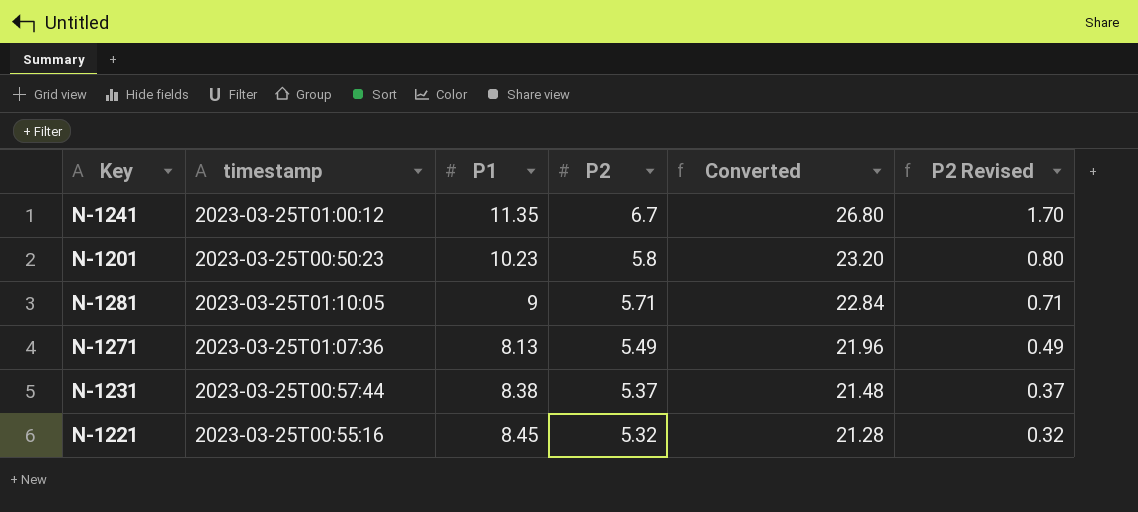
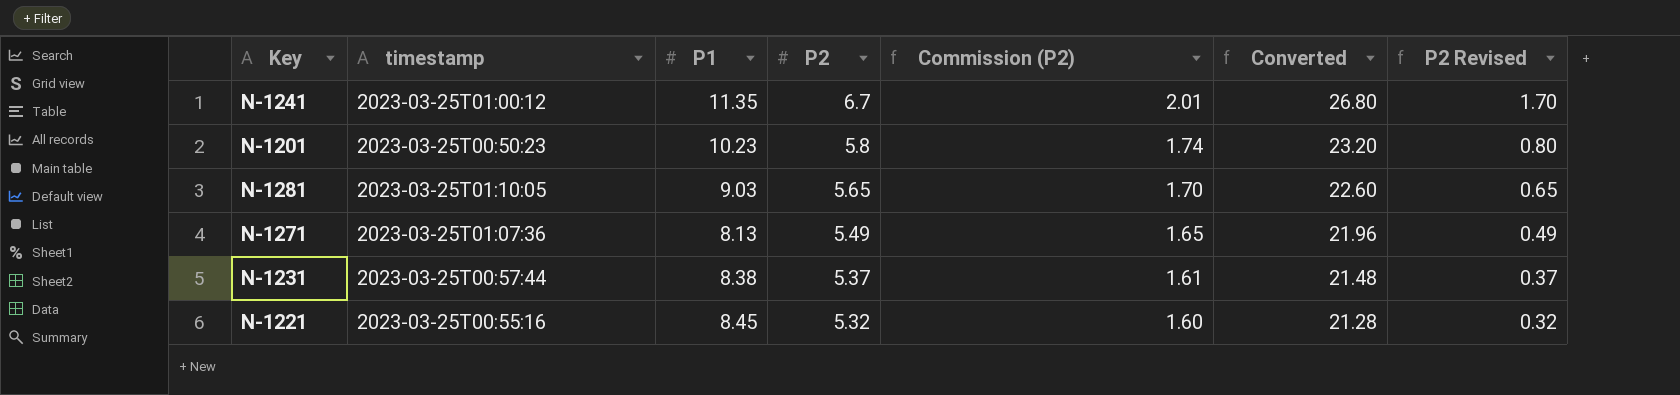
column Commission (P2) | formula: none -> [P2] * 0.3
N-1281 | P1: 9 -> 9.03
N-1281 | P2: 5.71 -> 5.65
N-1281 | Converted: 22.84 -> 22.60
N-1281 | P2 Revised: 0.71 -> 0.65

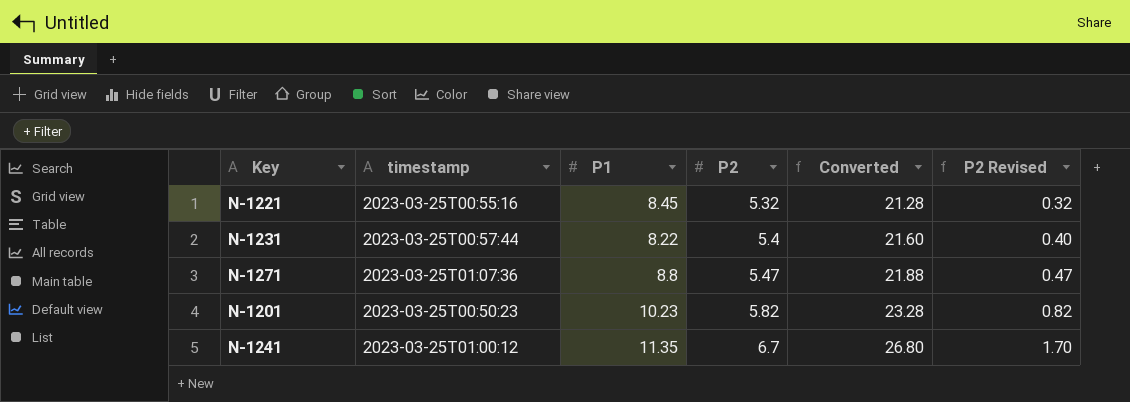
row order: P2 descending -> P2 ascending
column Commission (P2) | formula: [P2] * 0.3 -> none
row N-1281: 2023-03-25T01:10:05 | 9.03 | 5.65 | 1.70 | 22.60 | 0.65 -> none
N-1231 | P1: 8.38 -> 8.22
N-1231 | P2: 5.37 -> 5.4
N-1231 | Converted: 21.48 -> 21.60
N-1231 | P2 Revised: 0.37 -> 0.40
N-1271 | P1: 8.13 -> 8.8
N-1271 | P2: 5.49 -> 5.47
N-1271 | Converted: 21.96 -> 21.88
N-1271 | P2 Revised: 0.49 -> 0.47
N-1201 | P2: 5.8 -> 5.82
N-1201 | Converted: 23.20 -> 23.28
N-1201 | P2 Revised: 0.80 -> 0.82

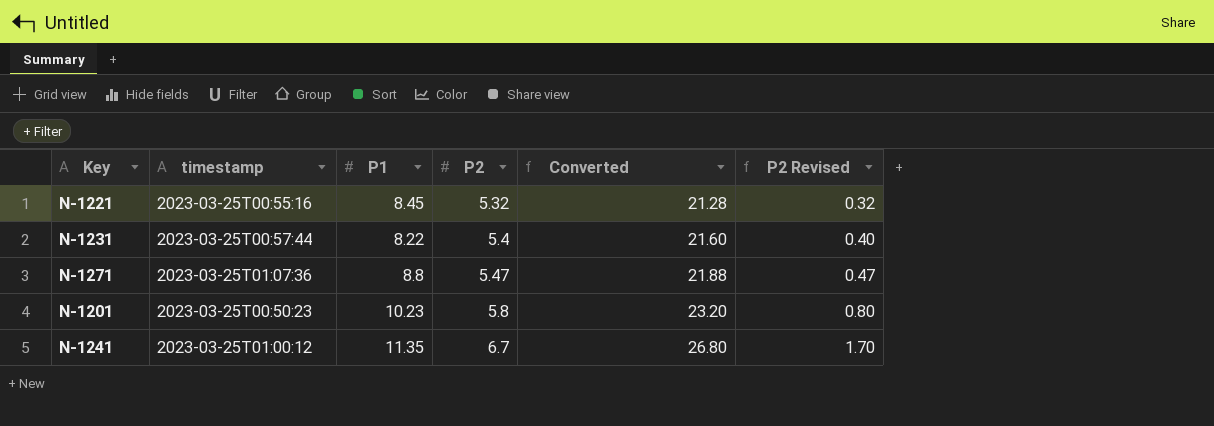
N-1201 | P2: 5.82 -> 5.8
N-1201 | Converted: 23.28 -> 23.20
N-1201 | P2 Revised: 0.82 -> 0.80

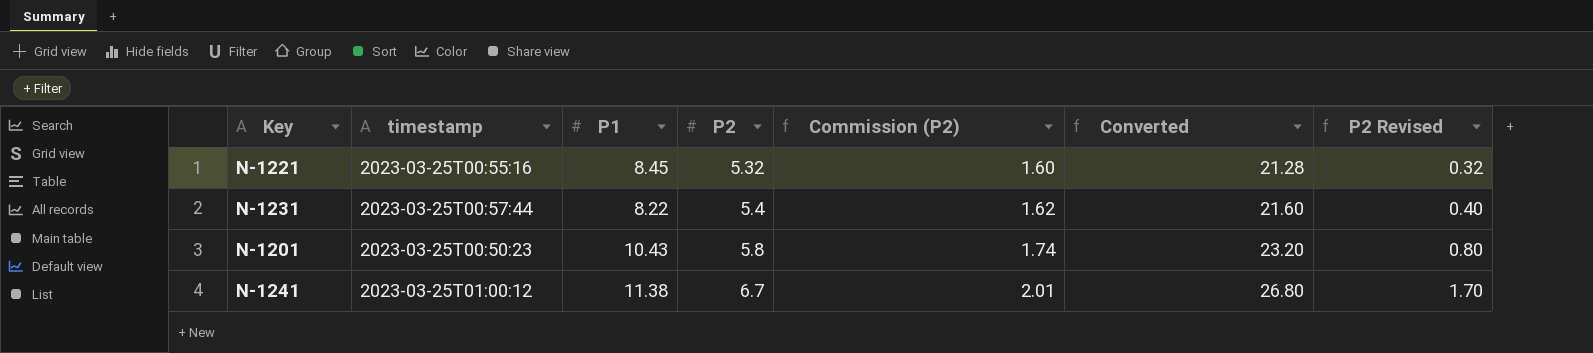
column Commission (P2) | formula: none -> [P2] * 0.3
row N-1271: 2023-03-25T01:07:36 | 8.8 | 5.47 | 21.88 | 0.47 -> none
N-1201 | P1: 10.23 -> 10.43
N-1241 | P1: 11.35 -> 11.38

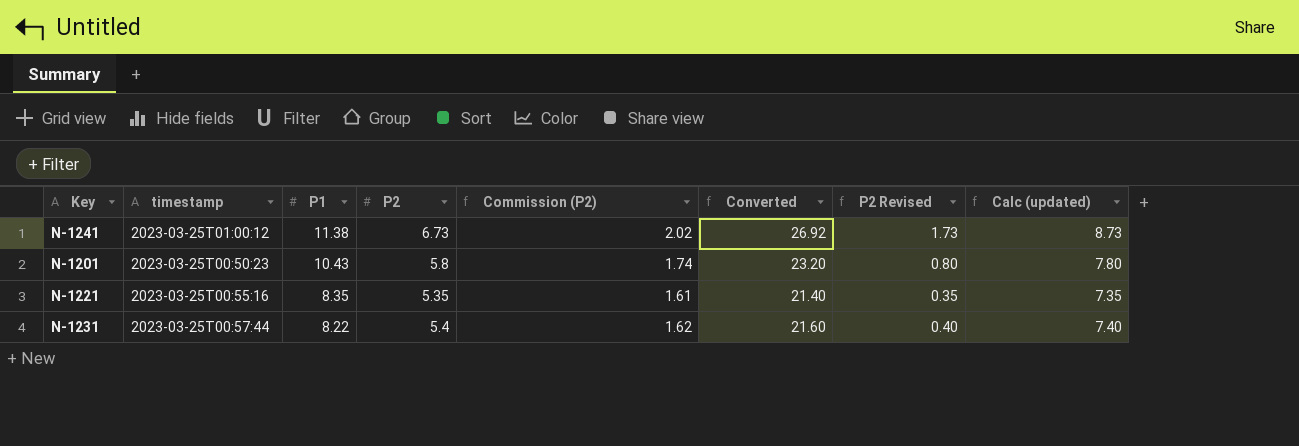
row order: P2 ascending -> P1 descending
column Calc (updated) | formula: none -> [P2] + 2
N-1241 | P2: 6.7 -> 6.73
N-1241 | Commission (P2): 2.01 -> 2.02
N-1241 | Converted: 26.80 -> 26.92
N-1241 | P2 Revised: 1.70 -> 1.73
N-1221 | P1: 8.45 -> 8.35
N-1221 | P2: 5.32 -> 5.35
N-1221 | Commission (P2): 1.60 -> 1.61
N-1221 | Converted: 21.28 -> 21.40
N-1221 | P2 Revised: 0.32 -> 0.35

